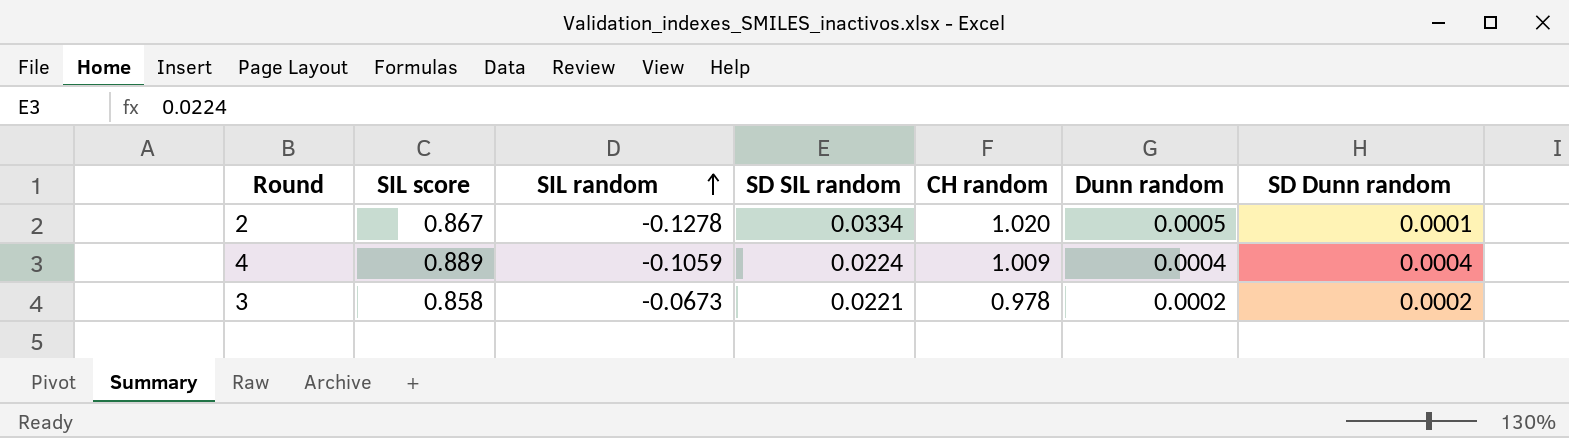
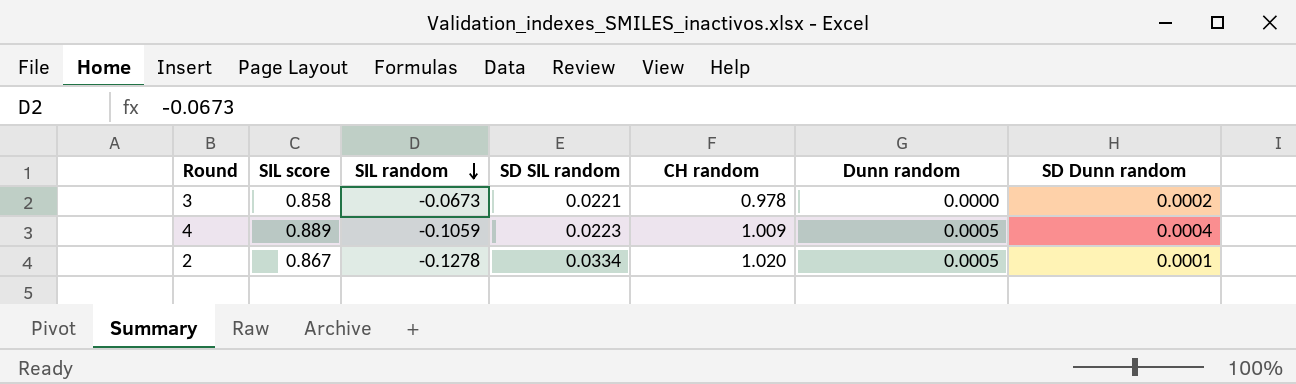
row order: SIL random ascending -> SIL random descending
3 | Dunn random: 0.0002 -> 0.0000
4 | SD SIL random: 0.0224 -> 0.0223
4 | Dunn random: 0.0004 -> 0.0005

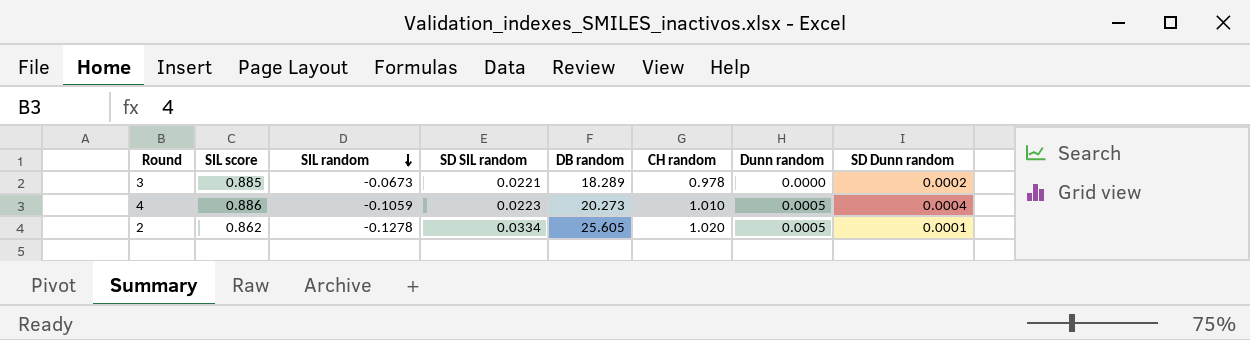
column DB random | position: none -> 5
3 | SIL score: 0.858 -> 0.885
4 | SIL score: 0.889 -> 0.886
4 | CH random: 1.009 -> 1.010
2 | SIL score: 0.867 -> 0.862

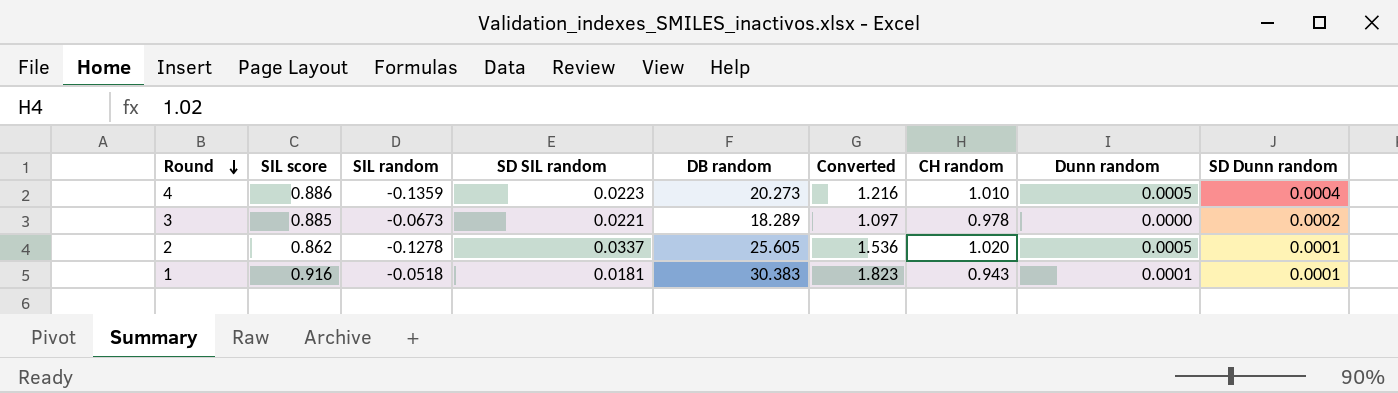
row order: SIL random descending -> Round descending
column Converted | formula: none -> [DB random] * 0.06
4 | SIL random: -0.1059 -> -0.1359
2 | SD SIL random: 0.0334 -> 0.0337
row 1: none -> 0.916 | -0.0518 | 0.0181 | 30.383 | 1.823 | 0.943 | 0.0001 | 0.0001

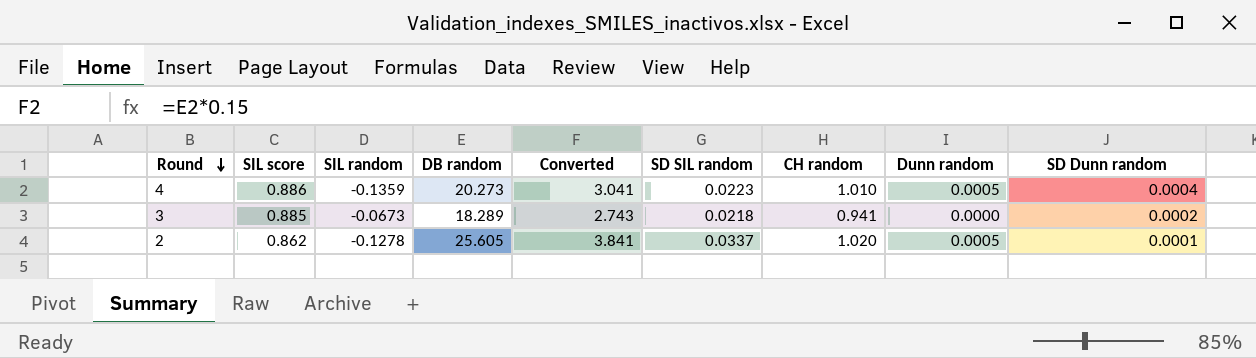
column Converted | formula: [DB random] * 0.06 -> [DB random] * 0.15
column SD SIL random | position: 4 -> 6
row 1: 0.916 | -0.0518 | 0.0181 | 30.383 | 1.823 | 0.943 | 0.0001 | 0.0001 -> none
3 | SD SIL random: 0.0221 -> 0.0218
3 | CH random: 0.978 -> 0.941

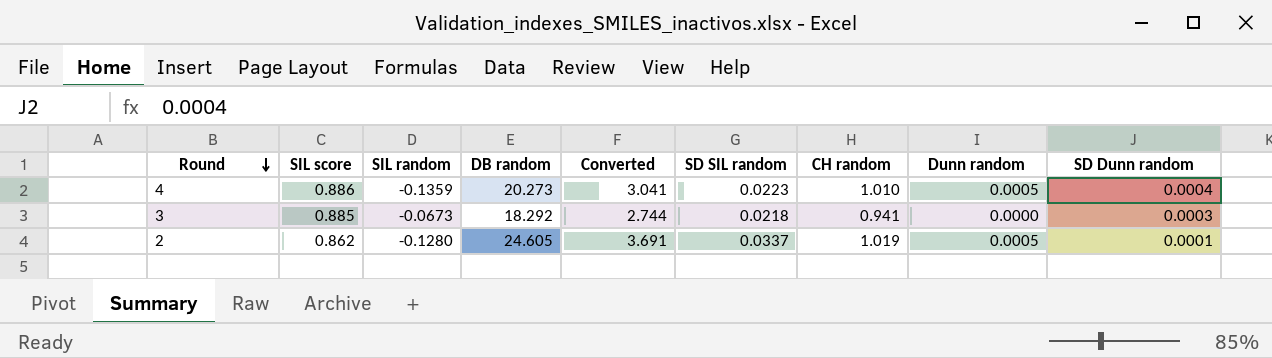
3 | DB random: 18.289 -> 18.292
3 | Converted: 2.743 -> 2.744
3 | SD Dunn random: 0.0002 -> 0.0003
2 | SIL random: -0.1278 -> -0.1280
2 | DB random: 25.605 -> 24.605
2 | Converted: 3.841 -> 3.691
2 | CH random: 1.020 -> 1.019

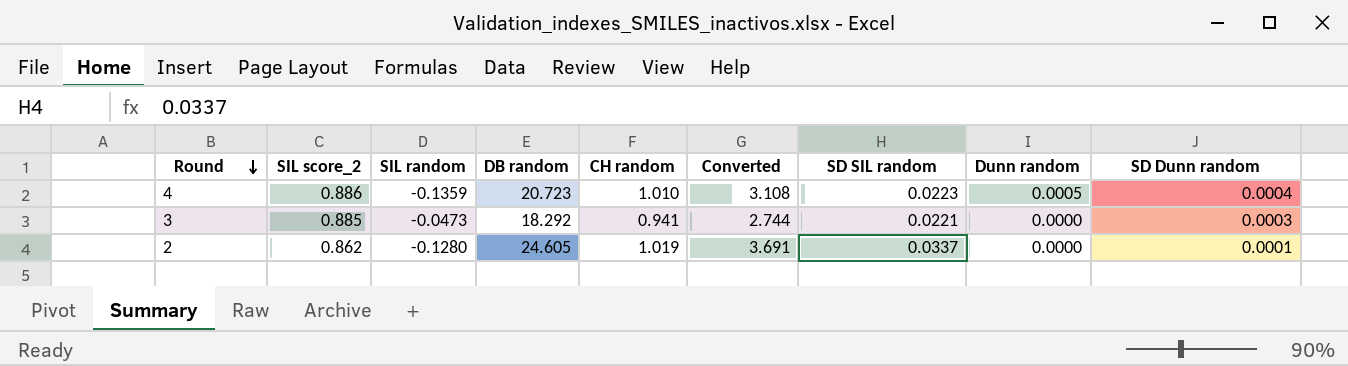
column name: SIL score -> SIL score_2
column CH random | position: 7 -> 5
4 | DB random: 20.273 -> 20.723
4 | Converted: 3.041 -> 3.108
3 | SIL random: -0.0673 -> -0.0473
3 | SD SIL random: 0.0218 -> 0.0221
2 | Dunn random: 0.0005 -> 0.0000

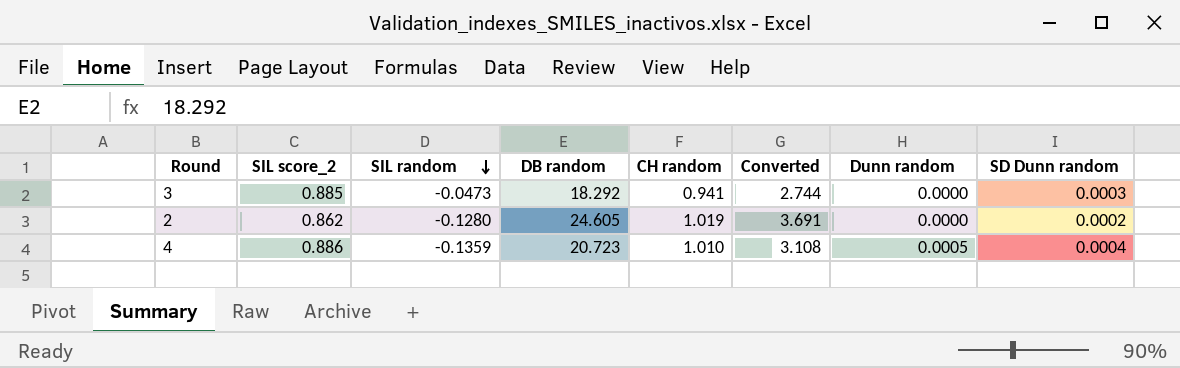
row order: Round descending -> SIL random descending
column SD SIL random | position: 7 -> none
2 | SD Dunn random: 0.0001 -> 0.0002

